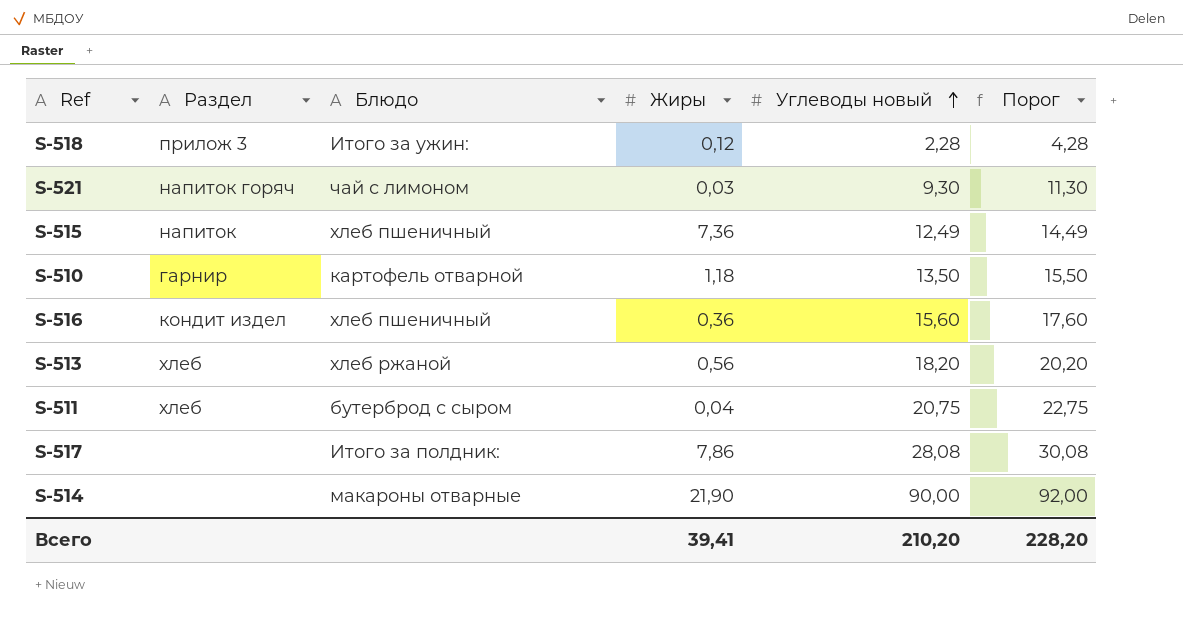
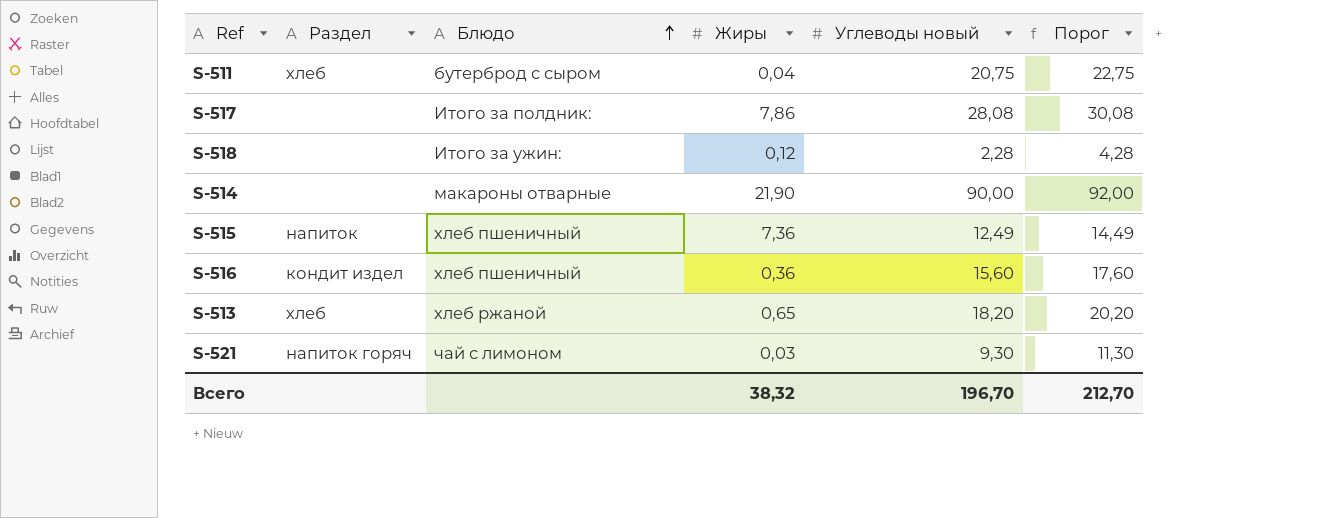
row order: Углеводы новый ascending -> Блюдо ascending
row S-510: гарнир | картофель отварной | 1,18 | 13,50 | 15,50 -> none
S-518 | Раздел: прилож 3 -> none
S-513 | Жиры: 0,56 -> 0,65
Всего | Жиры: 39,41 -> 38,32
Всего | Углеводы новый: 210,20 -> 196,70
Всего | Порог: 228,20 -> 212,70

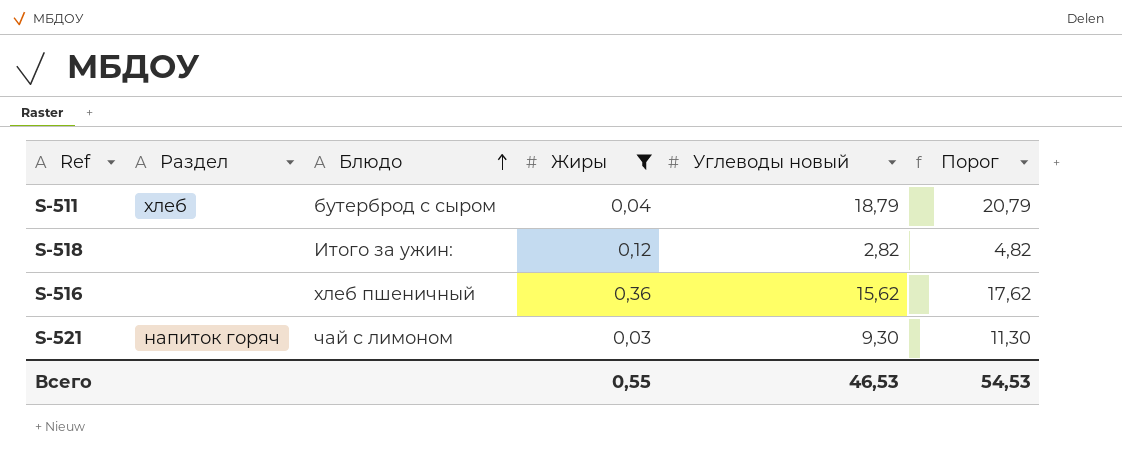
filter: none -> Жиры <= 0,36
S-511 | Углеводы новый: 20,75 -> 18,79
S-511 | Порог: 22,75 -> 20,79
S-518 | Углеводы новый: 2,28 -> 2,82
S-518 | Порог: 4,28 -> 4,82
S-516 | Раздел: кондит издел -> none
S-516 | Углеводы новый: 15,60 -> 15,62
S-516 | Порог: 17,60 -> 17,62
Всего | Жиры: 38,32 -> 0,55
Всего | Углеводы новый: 196,70 -> 46,53
Всего | Порог: 212,70 -> 54,53

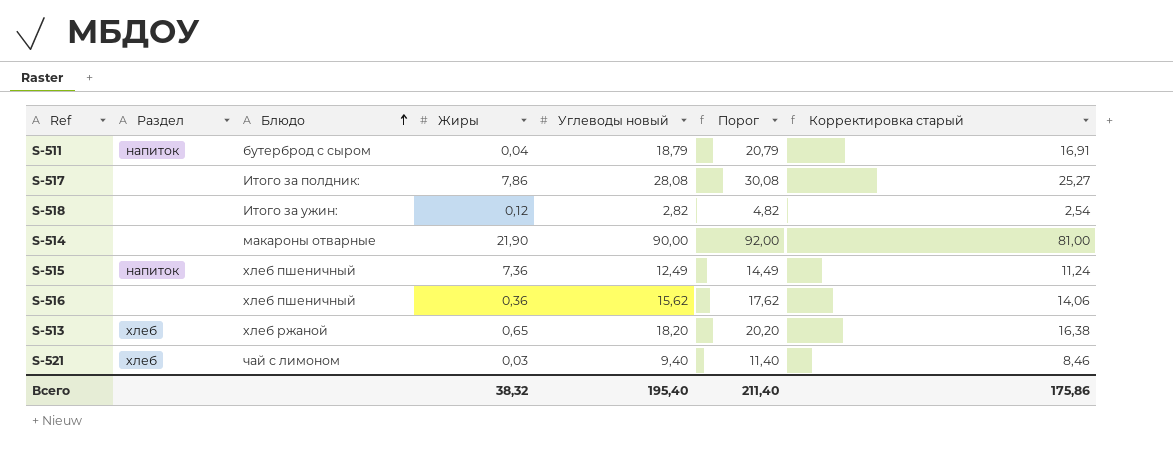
filter: Жиры <= 0,36 -> none
column Корректировка старый | formula: none -> [Углеводы новый] * 0,9
S-511 | Раздел: хлеб -> напиток
S-521 | Раздел: напиток горяч -> хлеб
S-521 | Углеводы новый: 9,30 -> 9,40
S-521 | Порог: 11,30 -> 11,40
Всего | Жиры: 0,55 -> 38,32
Всего | Углеводы новый: 46,53 -> 195,40
Всего | Порог: 54,53 -> 211,40

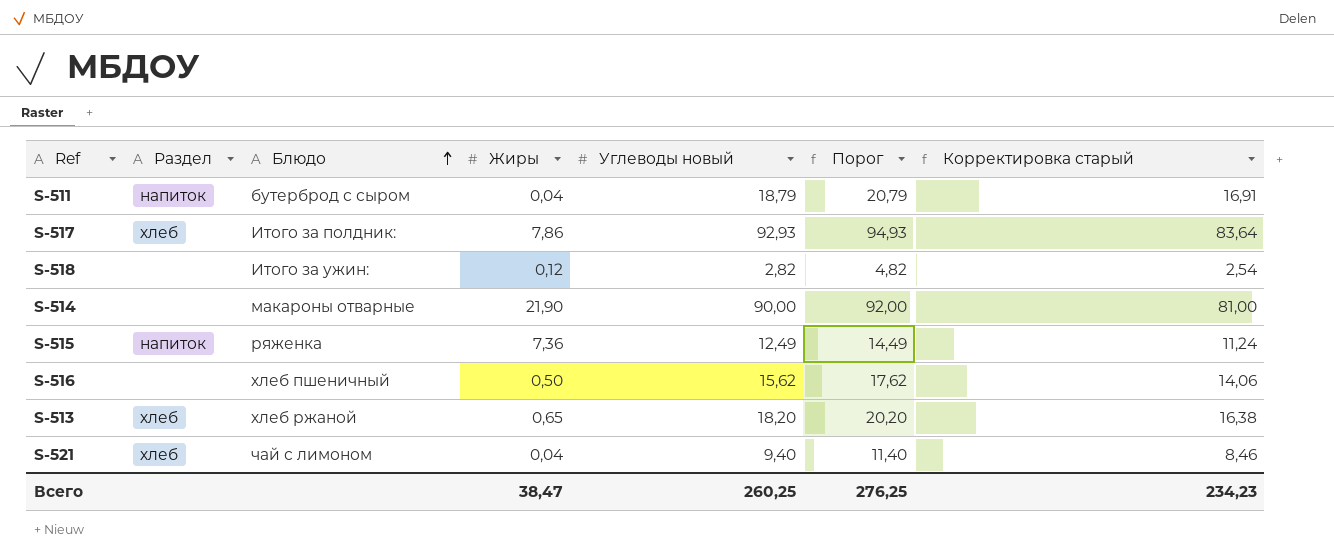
S-517 | Раздел: none -> хлеб
S-517 | Углеводы новый: 28,08 -> 92,93
S-517 | Порог: 30,08 -> 94,93
S-517 | Корректировка старый: 25,27 -> 83,64
S-515 | Блюдо: хлеб пшеничный -> ряженка
S-516 | Жиры: 0,36 -> 0,50
S-521 | Жиры: 0,03 -> 0,04
Всего | Жиры: 38,32 -> 38,47
Всего | Углеводы новый: 195,40 -> 260,25
Всего | Порог: 211,40 -> 276,25
Всего | Корректировка старый: 175,86 -> 234,23

